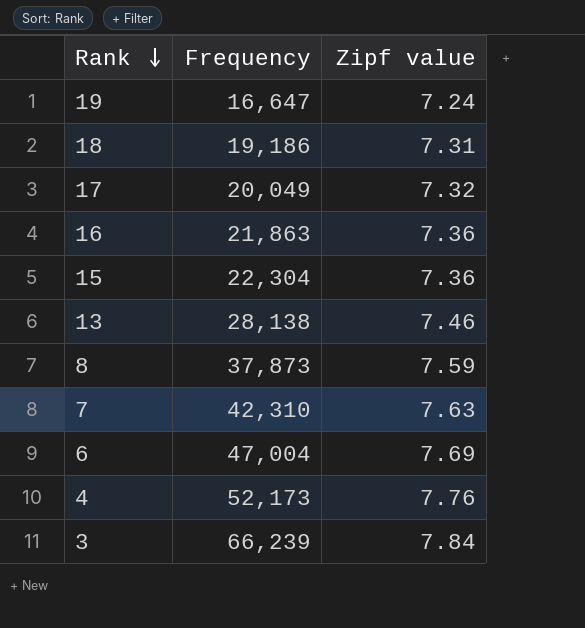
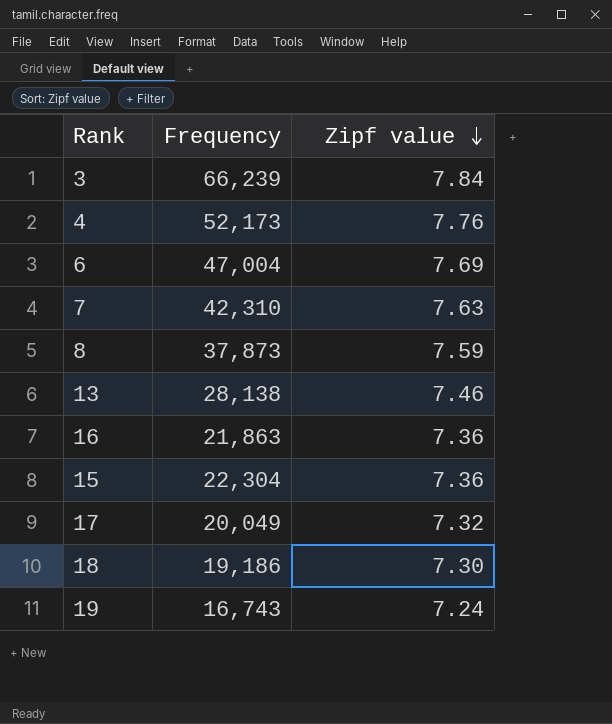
row order: Rank descending -> Zipf value descending
18 | Zipf value: 7.31 -> 7.30
19 | Frequency: 16,647 -> 16,743

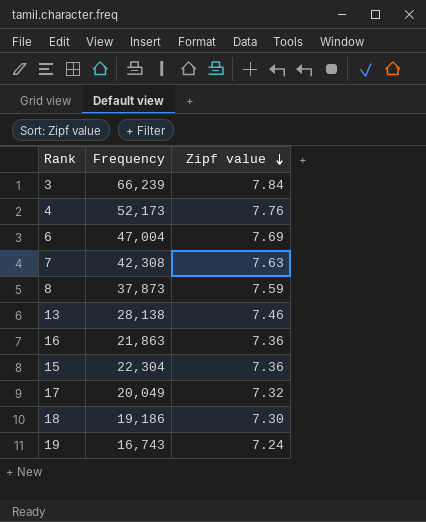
7 | Frequency: 42,310 -> 42,308

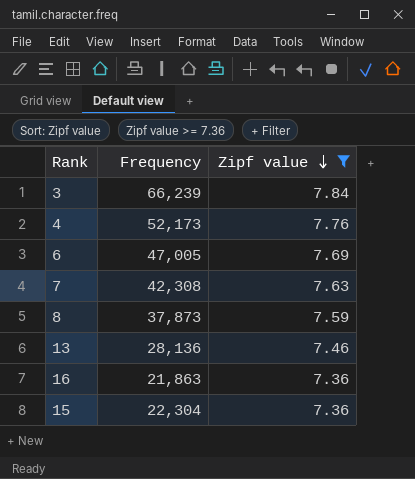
filter: none -> Zipf value >= 7.36
6 | Frequency: 47,004 -> 47,005
13 | Frequency: 28,138 -> 28,136

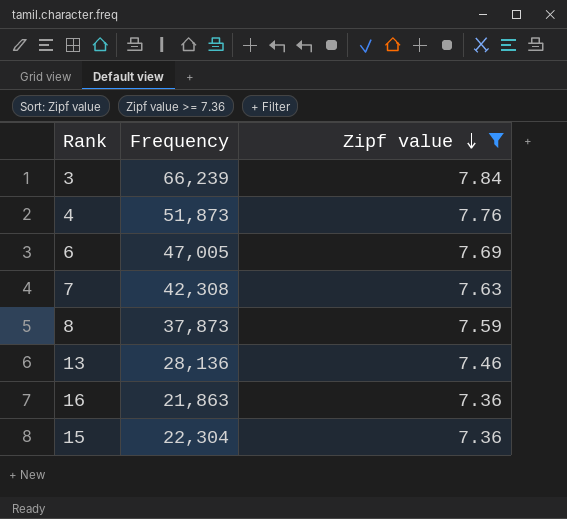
4 | Frequency: 52,173 -> 51,873

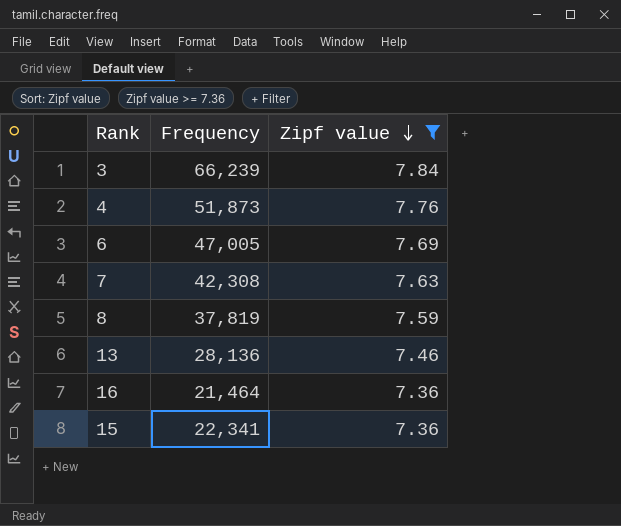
8 | Frequency: 37,873 -> 37,819
16 | Frequency: 21,863 -> 21,464
15 | Frequency: 22,304 -> 22,341

